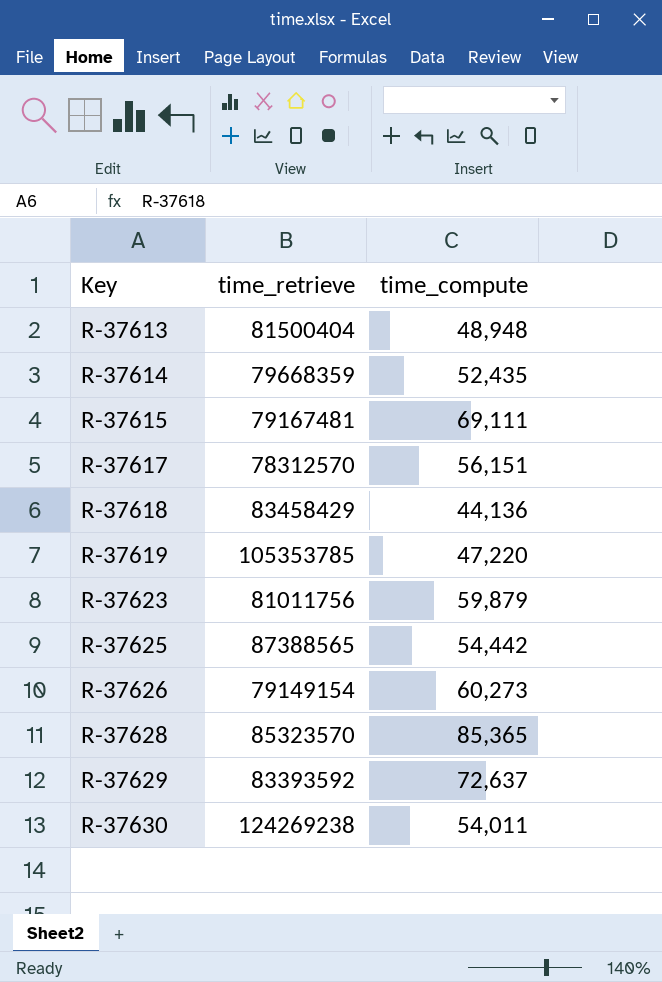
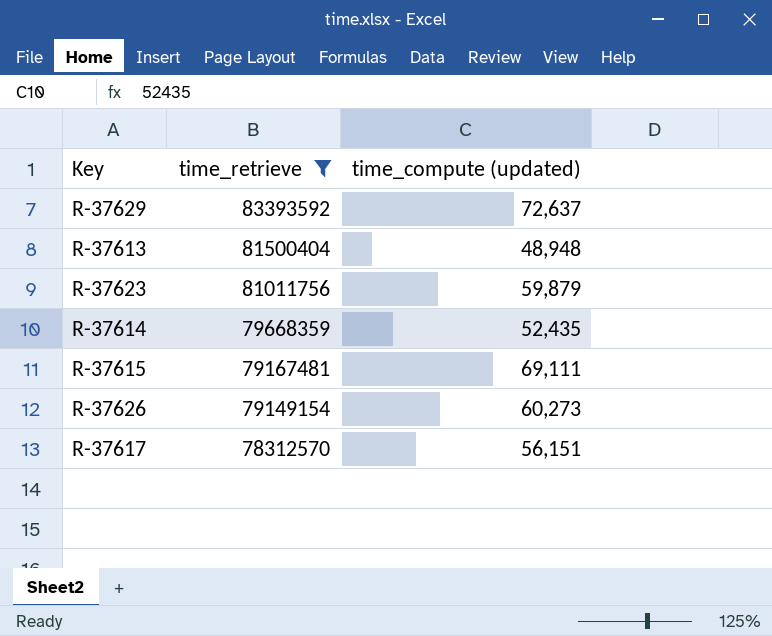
filter: none -> time_retrieve <= 83393592
row order: Key ascending -> time_retrieve descending
column name: time_compute -> time_compute (updated)

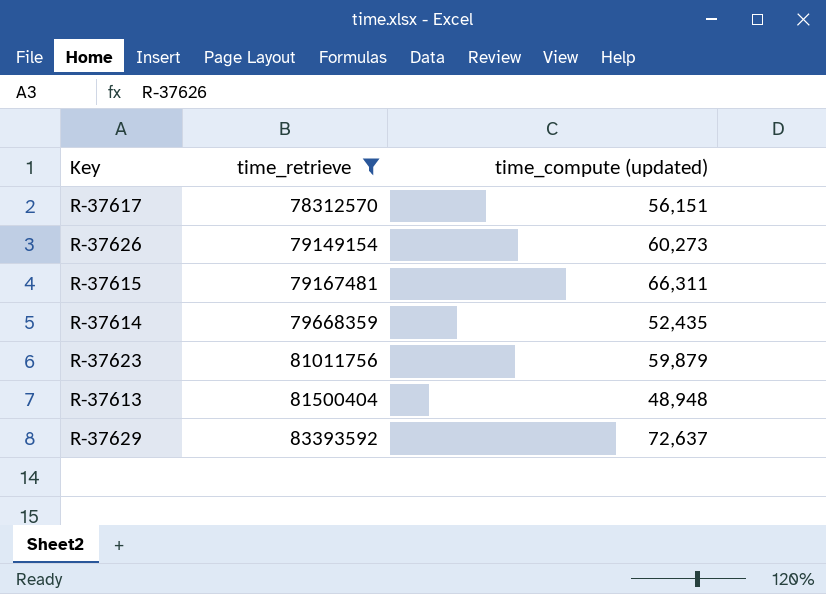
row order: time_retrieve descending -> time_retrieve ascending
R-37615 | time_compute (updated): 69,111 -> 66,311

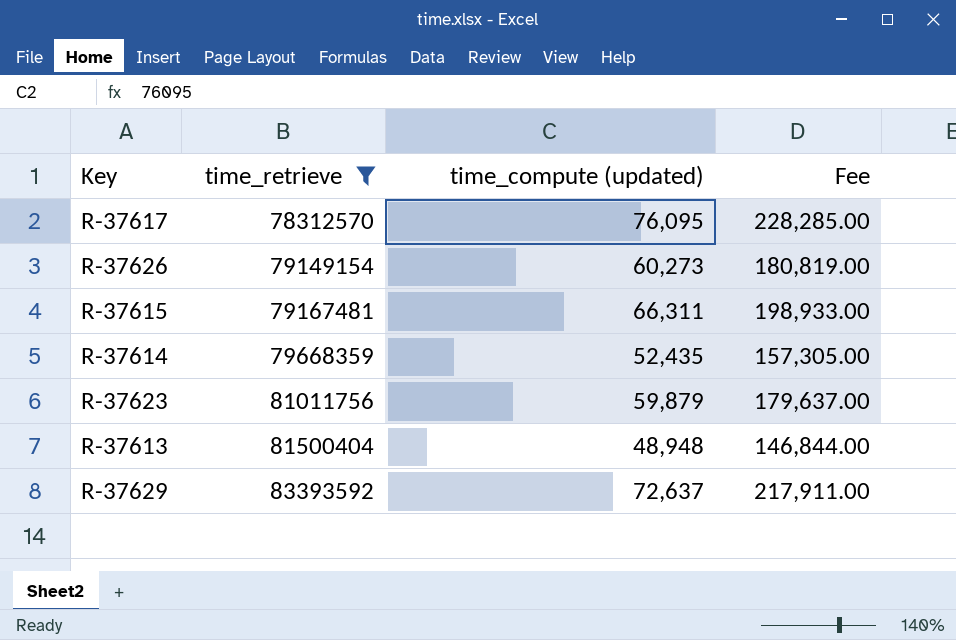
column Fee | formula: none -> [time_compute (updated)] * 3
R-37617 | time_compute (updated): 56,151 -> 76,095

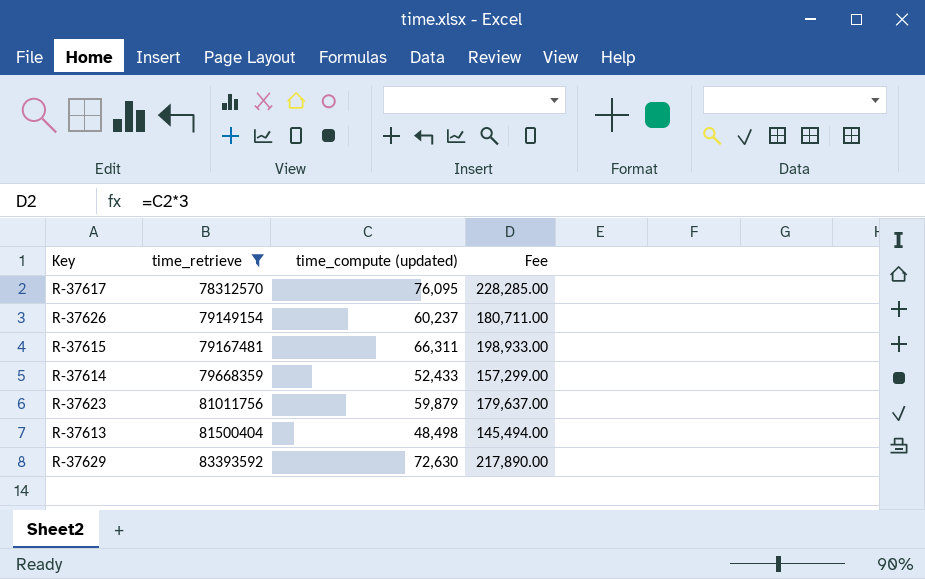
R-37626 | time_compute (updated): 60,273 -> 60,237
R-37626 | Fee: 180,819.00 -> 180,711.00
R-37614 | time_compute (updated): 52,435 -> 52,433
R-37614 | Fee: 157,305.00 -> 157,299.00
R-37613 | time_compute (updated): 48,948 -> 48,498
R-37613 | Fee: 146,844.00 -> 145,494.00
R-37629 | time_compute (updated): 72,637 -> 72,630
R-37629 | Fee: 217,911.00 -> 217,890.00

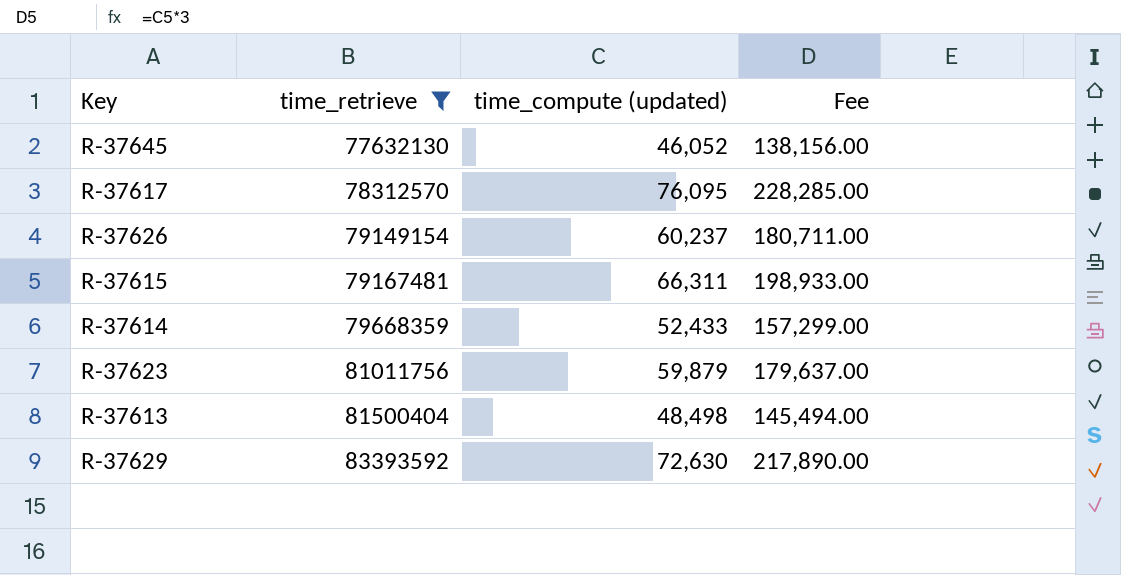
row R-37645: none -> 77632130 | 46,052 | 138,156.00

